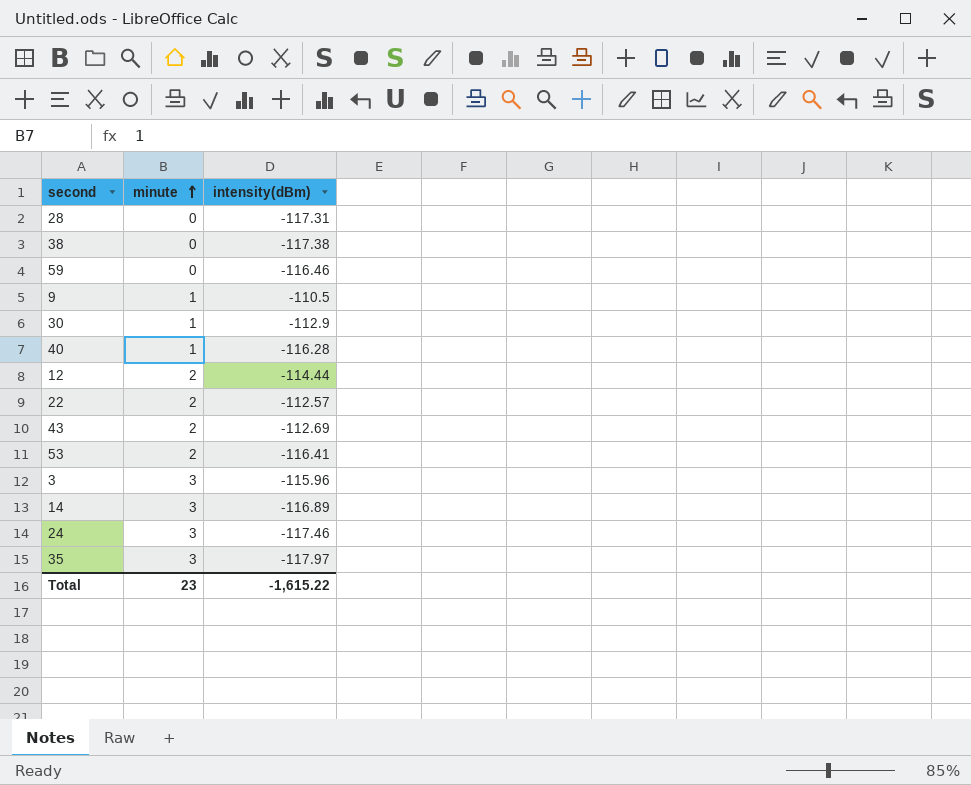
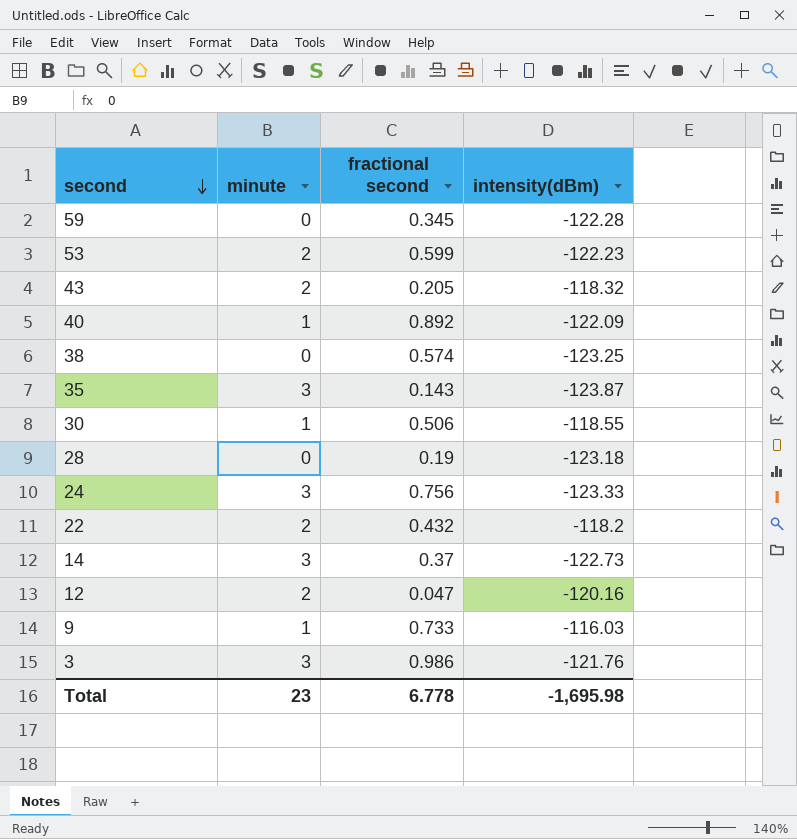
row order: minute ascending -> second descending
column fractional second | position: none -> 3
59 | intensity(dBm): -116.46 -> -122.28
53 | intensity(dBm): -116.41 -> -122.23
43 | intensity(dBm): -112.69 -> -118.32
40 | intensity(dBm): -116.28 -> -122.09
38 | intensity(dBm): -117.38 -> -123.25
35 | intensity(dBm): -117.97 -> -123.87
30 | intensity(dBm): -112.9 -> -118.55
28 | intensity(dBm): -117.31 -> -123.18
24 | intensity(dBm): -117.46 -> -123.33
22 | intensity(dBm): -112.57 -> -118.2
14 | intensity(dBm): -116.89 -> -122.73
12 | intensity(dBm): -114.44 -> -120.16
9 | intensity(dBm): -110.5 -> -116.03
3 | intensity(dBm): -115.96 -> -121.76
Total | intensity(dBm): -1,615.22 -> -1,695.98

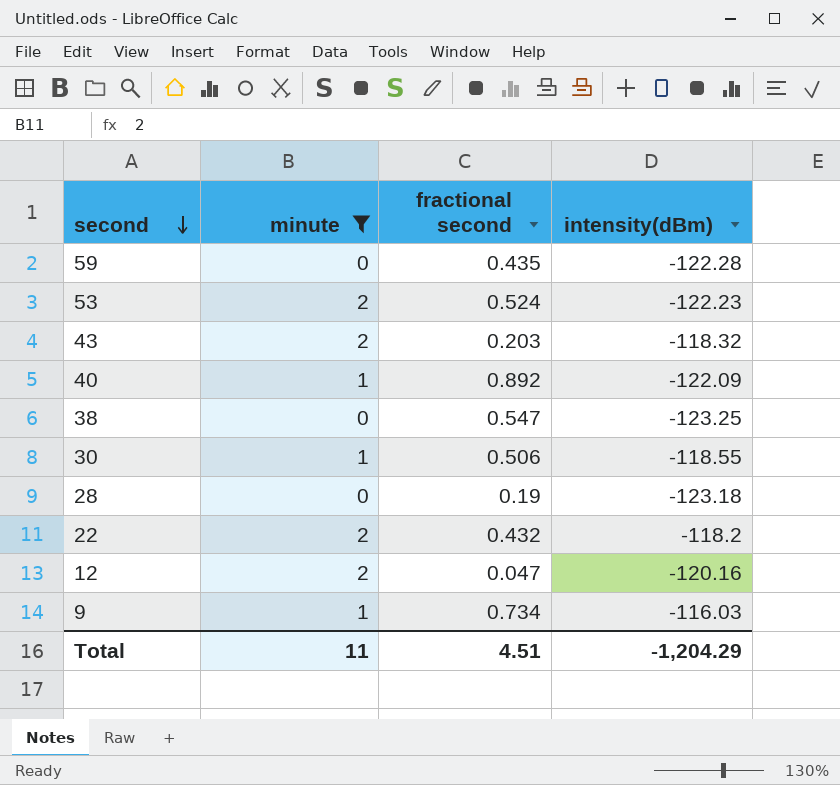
filter: none -> minute != 3
59 | fractional second: 0.345 -> 0.435
53 | fractional second: 0.599 -> 0.524
43 | fractional second: 0.205 -> 0.203
38 | fractional second: 0.574 -> 0.547
9 | fractional second: 0.733 -> 0.734
Total | minute: 23 -> 11
Total | fractional second: 6.778 -> 4.51
Total | intensity(dBm): -1,695.98 -> -1,204.29

